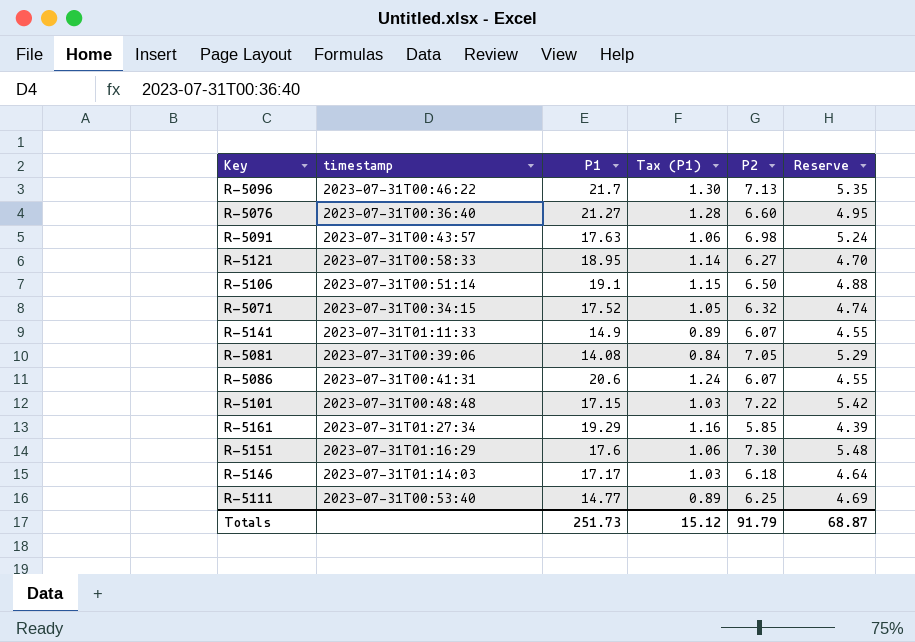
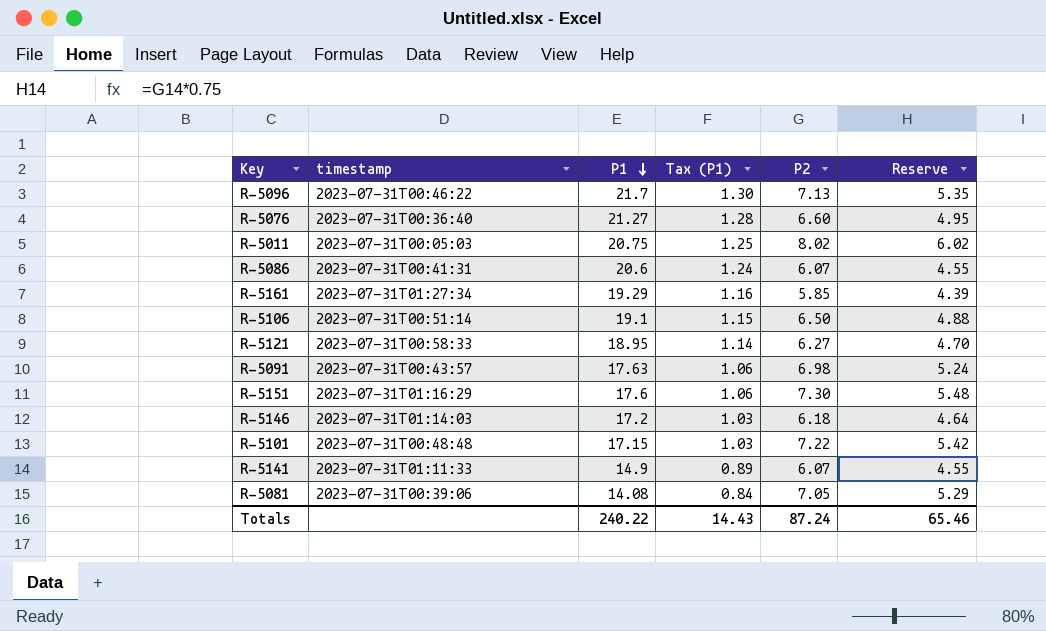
row order: none -> P1 descending
row R-5071: 2023-07-31T00:34:15 | 17.52 | 1.05 | 6.32 | 4.74 -> none
row R-5111: 2023-07-31T00:53:40 | 14.77 | 0.89 | 6.25 | 4.69 -> none
row R-5011: none -> 2023-07-31T00:05:03 | 20.75 | 1.25 | 8.02 | 6.02
R-5146 | P1: 17.17 -> 17.2
Totals | P1: 251.73 -> 240.22
Totals | Tax (P1): 15.12 -> 14.43
Totals | P2: 91.79 -> 87.24
Totals | Reserve: 68.87 -> 65.46

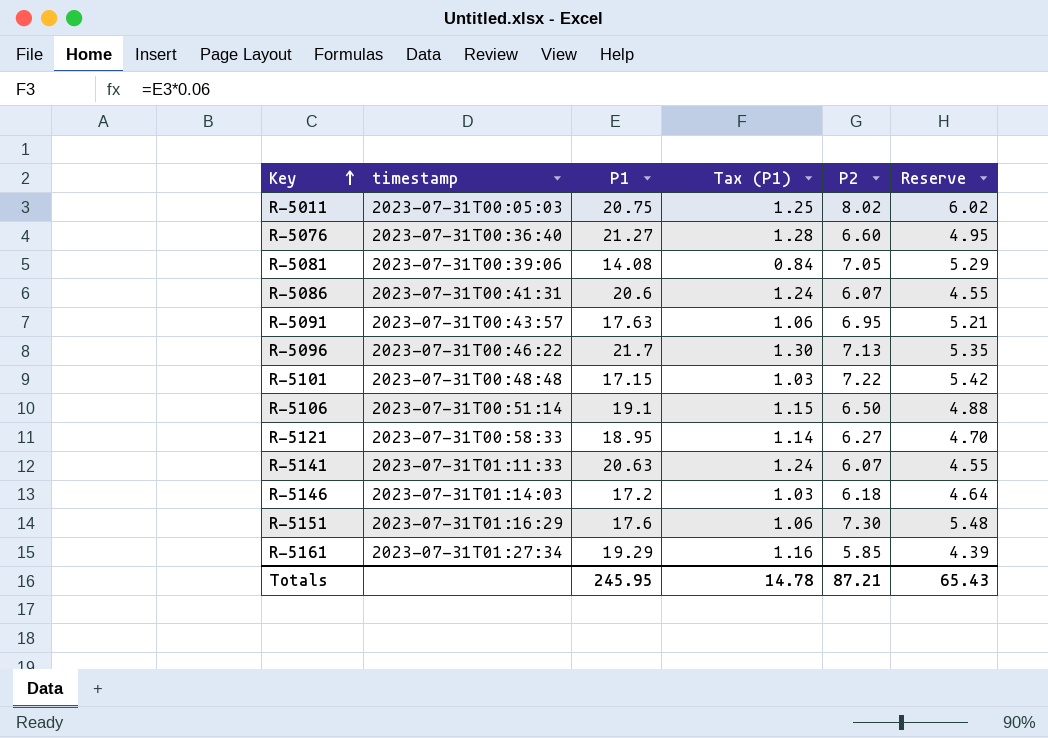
row order: P1 descending -> Key ascending
R-5091 | P2: 6.98 -> 6.95
R-5091 | Reserve: 5.24 -> 5.21
R-5141 | P1: 14.9 -> 20.63
R-5141 | Tax (P1): 0.89 -> 1.24
Totals | P1: 240.22 -> 245.95
Totals | Tax (P1): 14.43 -> 14.78
Totals | P2: 87.24 -> 87.21
Totals | Reserve: 65.46 -> 65.43

